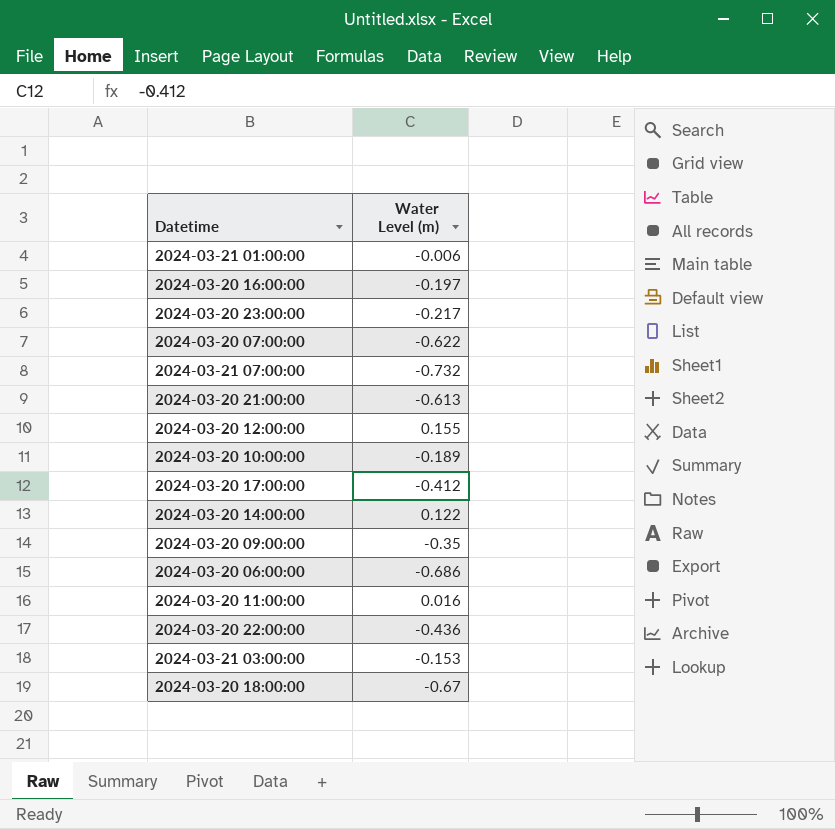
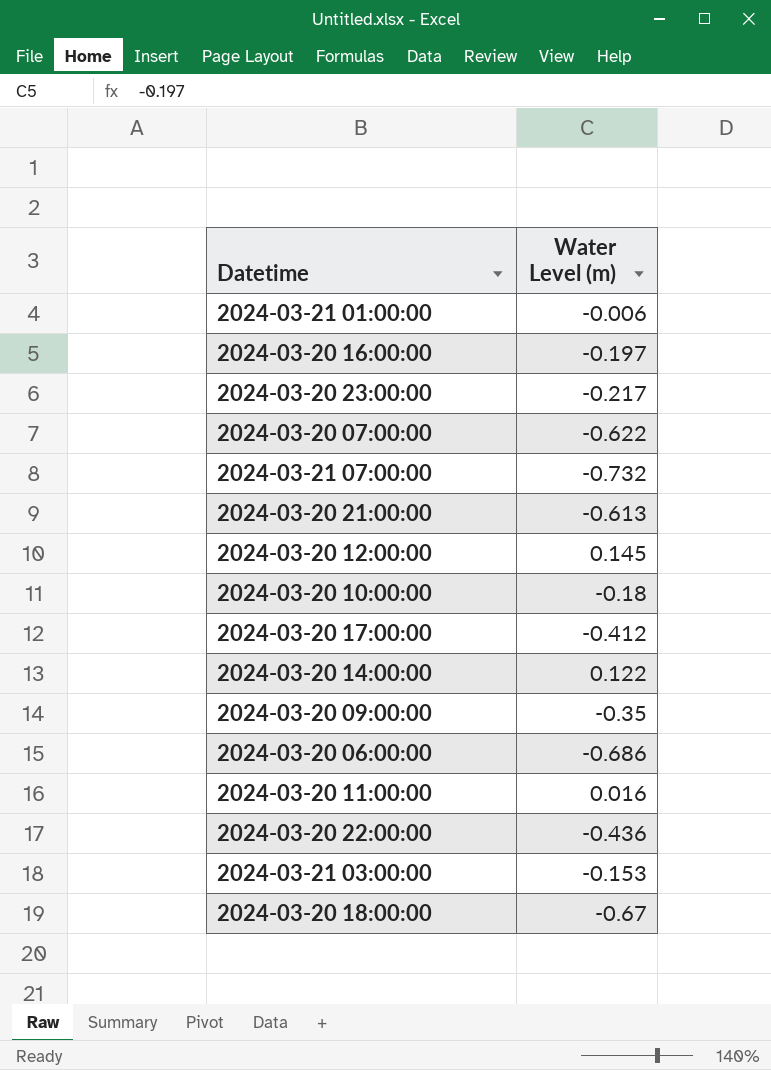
2024-03-20 12:00:00 | Water Level (m): 0.155 -> 0.145
2024-03-20 10:00:00 | Water Level (m): -0.189 -> -0.18

